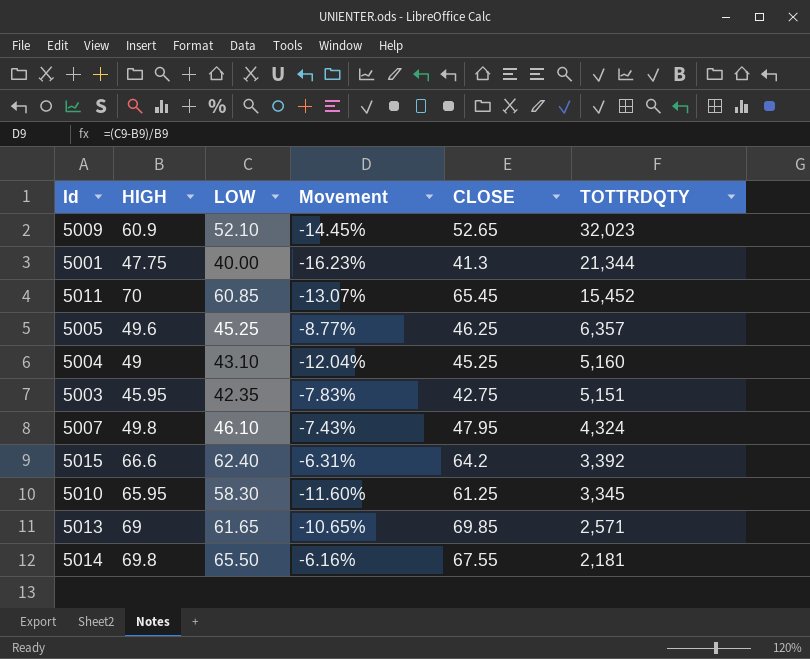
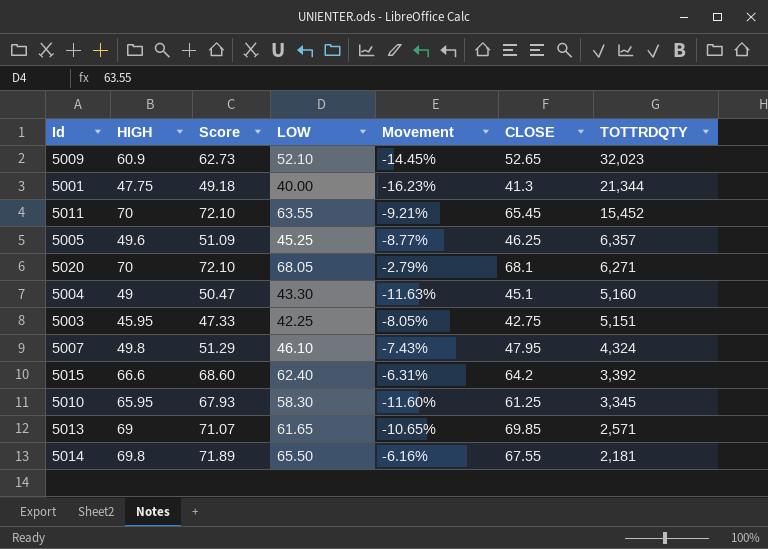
column Score | formula: none -> [HIGH] * 1.03
5011 | LOW: 60.85 -> 63.55
5011 | Movement: -13.07% -> -9.21%
row 5020: none -> 70 | 72.10 | 68.05 | -2.79% | 68.1 | 6,271
5004 | LOW: 43.10 -> 43.30
5004 | Movement: -12.04% -> -11.63%
5004 | CLOSE: 45.25 -> 45.1
5003 | LOW: 42.35 -> 42.25
5003 | Movement: -7.83% -> -8.05%

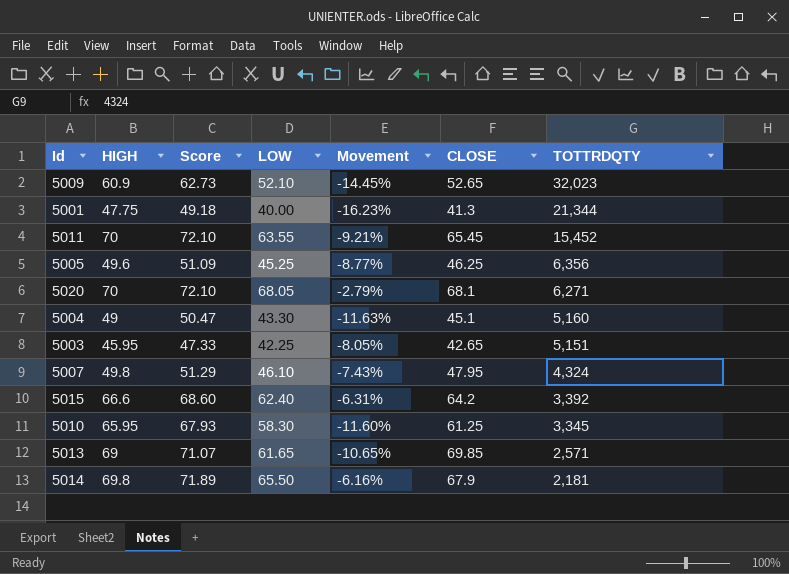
5005 | TOTTRDQTY: 6,357 -> 6,356
5003 | CLOSE: 42.75 -> 42.65
5014 | CLOSE: 67.55 -> 67.9

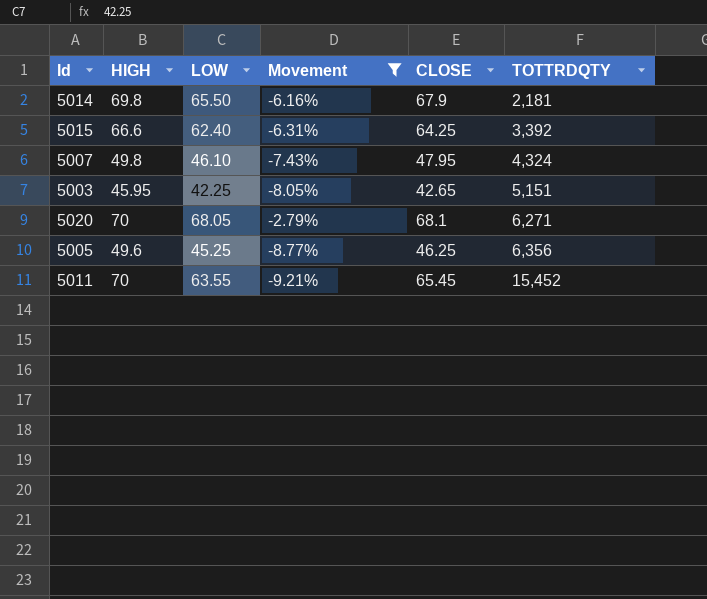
filter: none -> Movement >= -9.21%
row order: TOTTRDQTY descending -> TOTTRDQTY ascending
column Score | formula: [HIGH] * 1.03 -> none
5015 | CLOSE: 64.2 -> 64.25

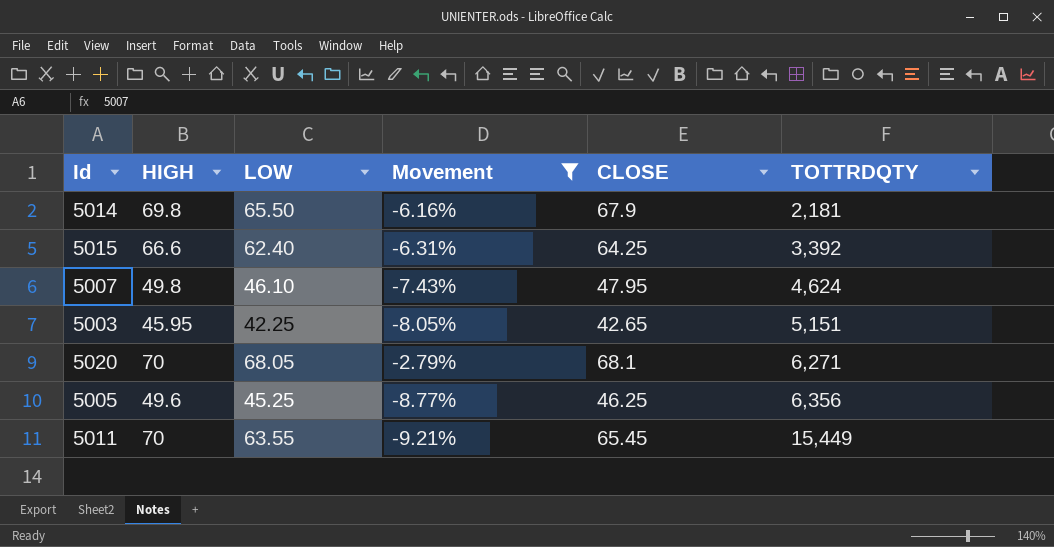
5007 | TOTTRDQTY: 4,324 -> 4,624
5011 | TOTTRDQTY: 15,452 -> 15,449

